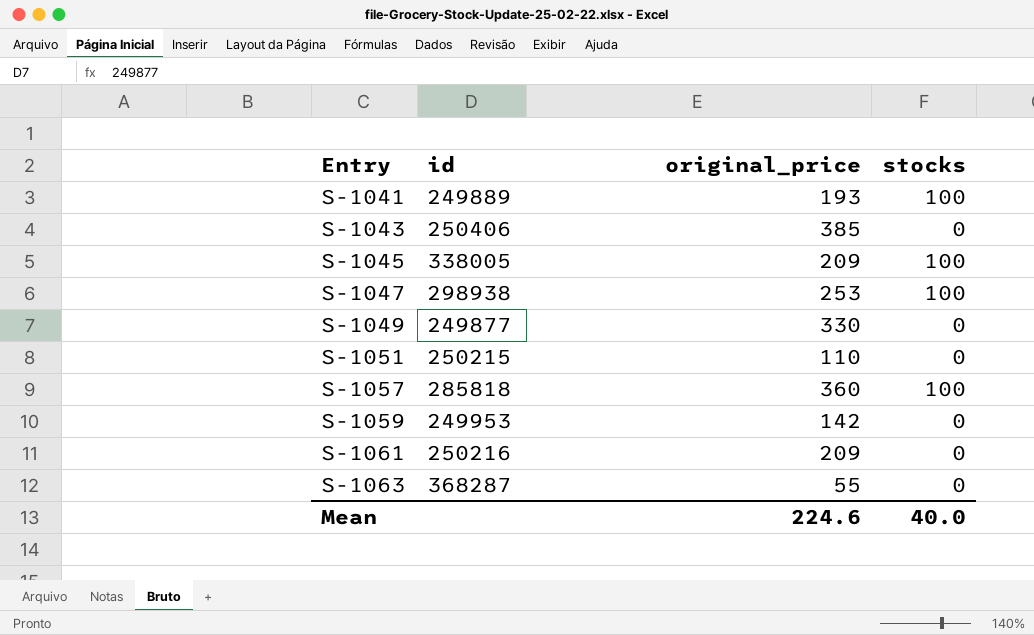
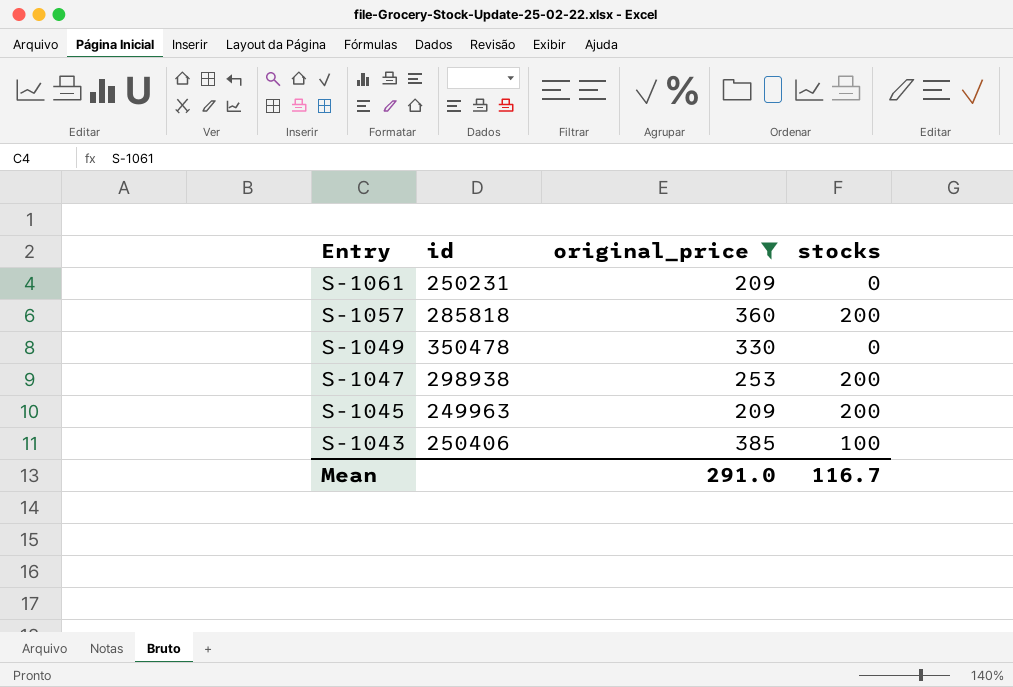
filter: none -> original_price >= 209
row order: Entry ascending -> Entry descending
S-1061 | id: 250216 -> 250231
S-1057 | stocks: 100 -> 200
S-1049 | id: 249877 -> 350478
S-1047 | stocks: 100 -> 200
S-1045 | id: 338005 -> 249963
S-1045 | stocks: 100 -> 200
S-1043 | stocks: 0 -> 100
Mean | original_price: 224.6 -> 291.0
Mean | stocks: 40.0 -> 116.7

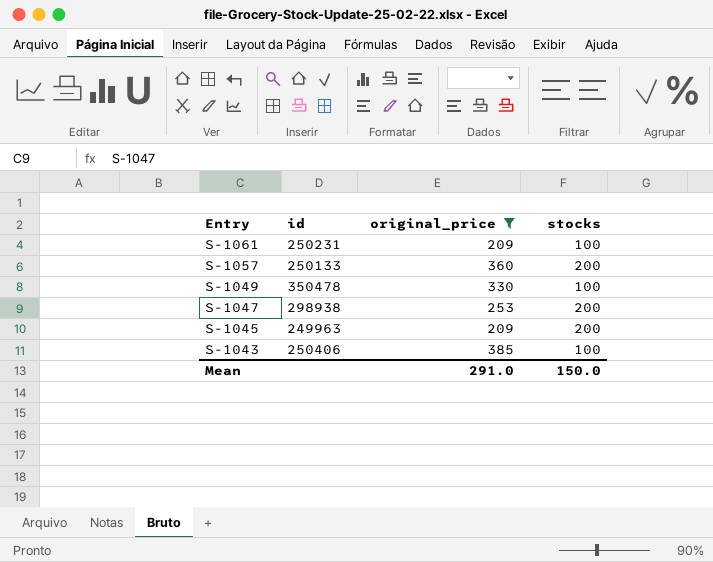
S-1061 | stocks: 0 -> 100
S-1057 | id: 285818 -> 250133
S-1049 | stocks: 0 -> 100
Mean | stocks: 116.7 -> 150.0

